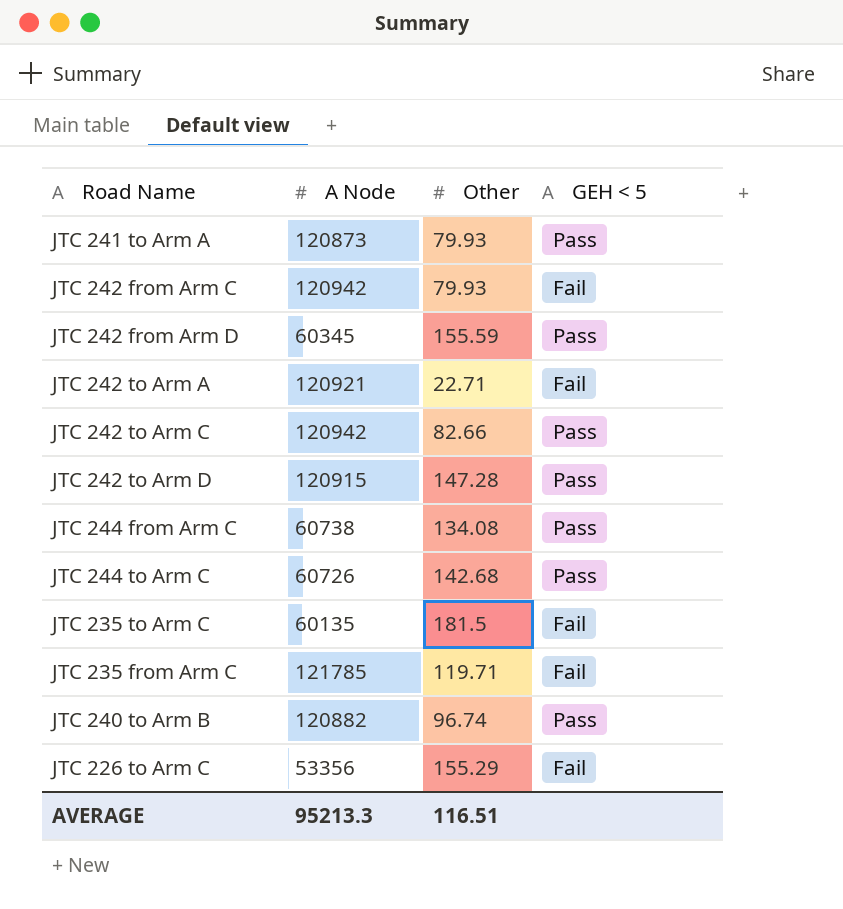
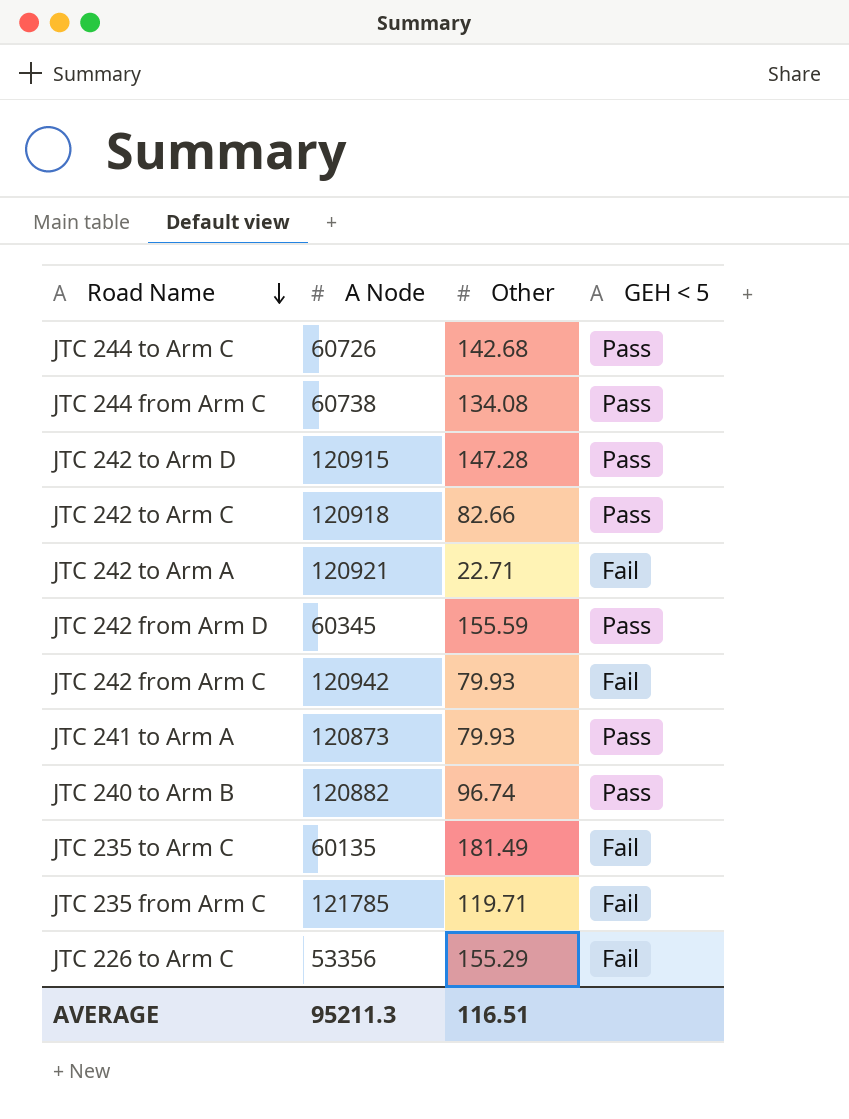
row order: none -> Road Name descending
JTC 242 to Arm C | A Node: 120942 -> 120918
JTC 235 to Arm C | Other: 181.5 -> 181.49
AVERAGE | A Node: 95213.3 -> 95211.3

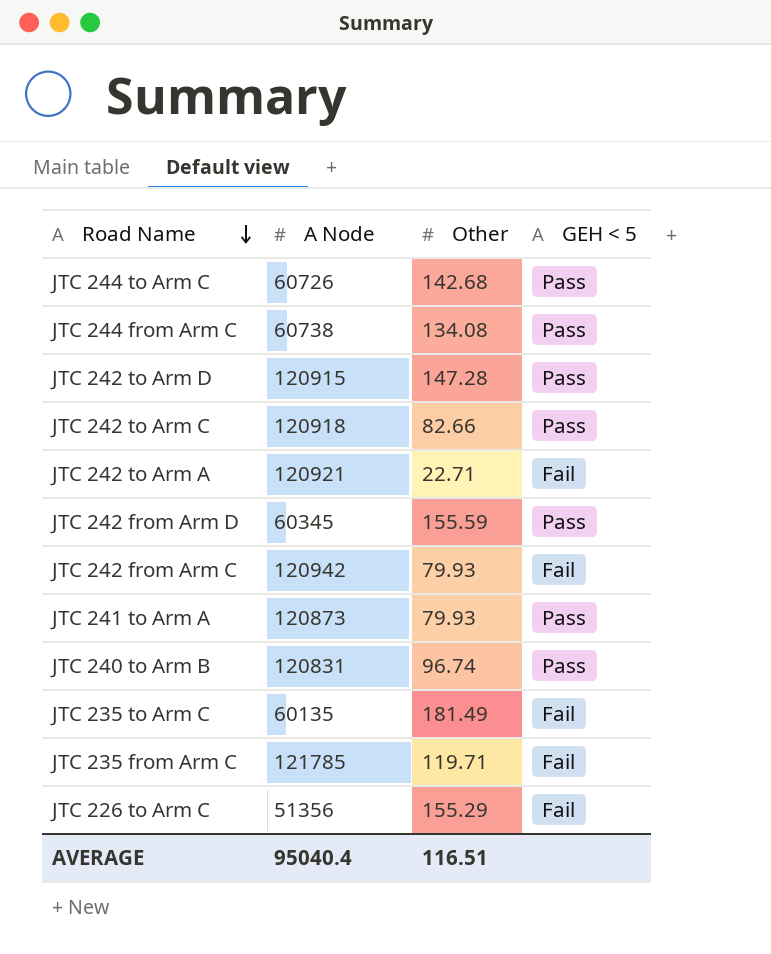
JTC 240 to Arm B | A Node: 120882 -> 120831
JTC 226 to Arm C | A Node: 53356 -> 51356
AVERAGE | A Node: 95211.3 -> 95040.4

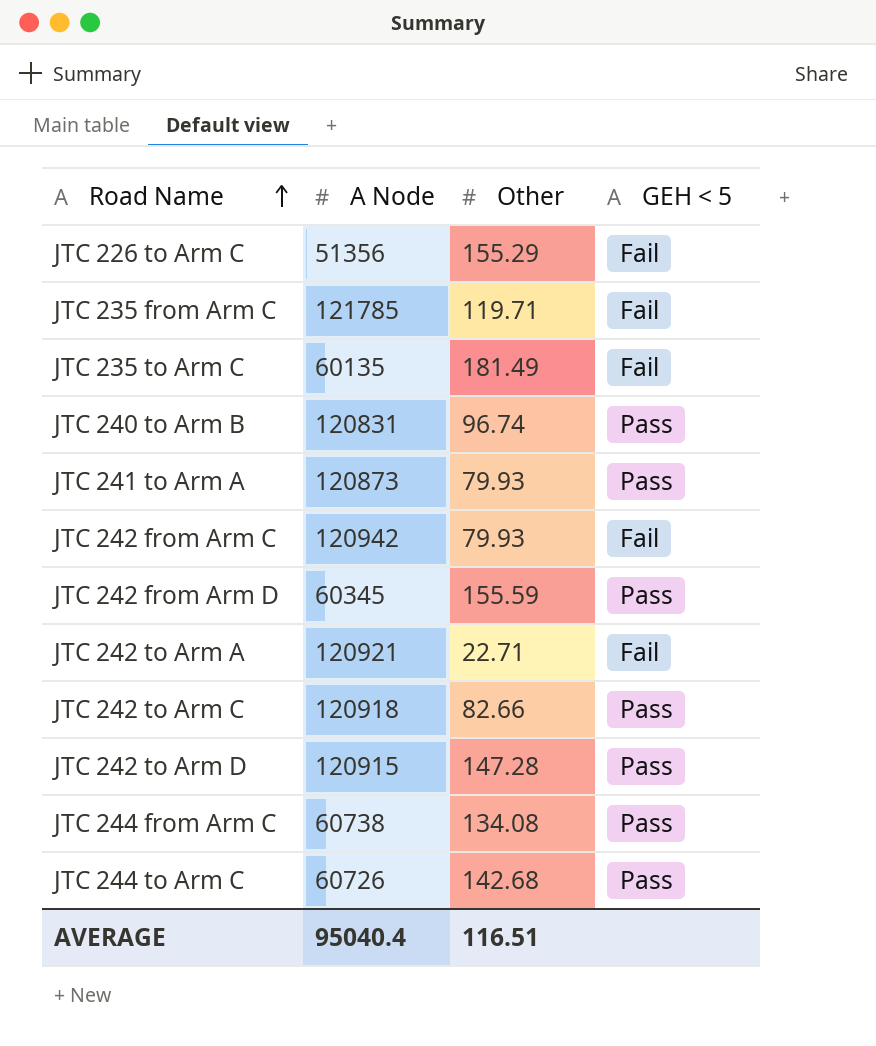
row order: Road Name descending -> Road Name ascending

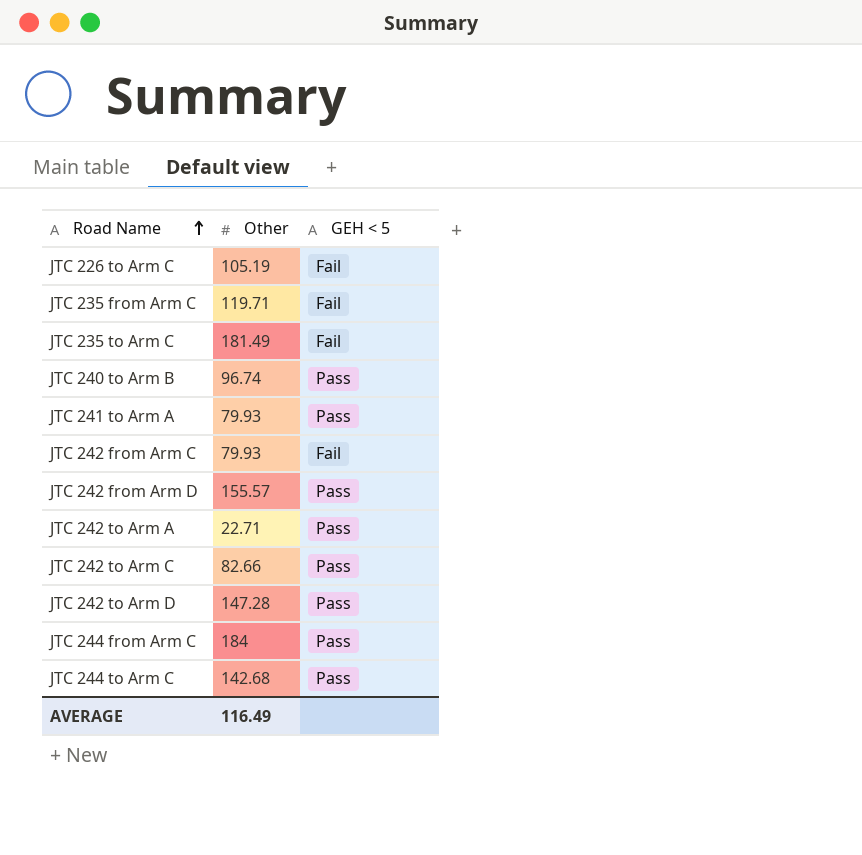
column A Node | position: 2 -> none
JTC 226 to Arm C | Other: 155.29 -> 105.19
JTC 242 from Arm D | Other: 155.59 -> 155.57
JTC 242 to Arm A | GEH < 5: Fail -> Pass
JTC 244 from Arm C | Other: 134.08 -> 184
AVERAGE | Other: 116.51 -> 116.49

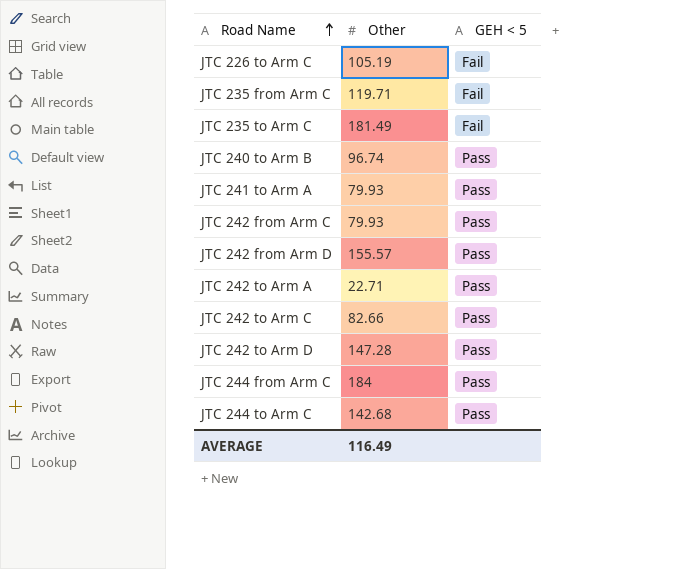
JTC 242 from Arm C | GEH < 5: Fail -> Pass

